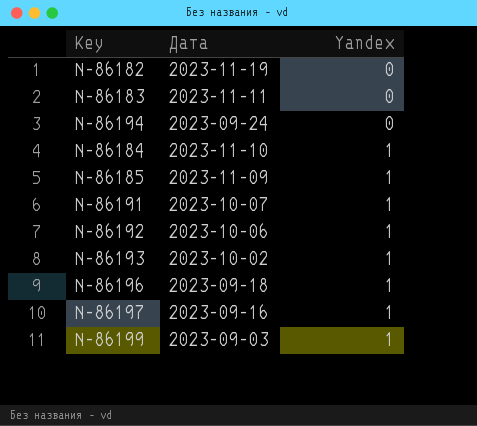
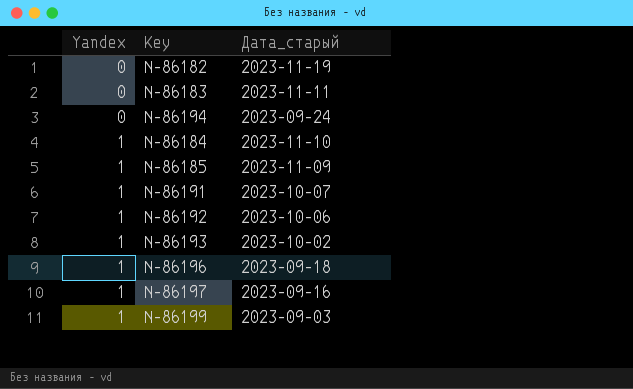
column Yandex | position: 3 -> 1
column name: Дата -> Дата_старый

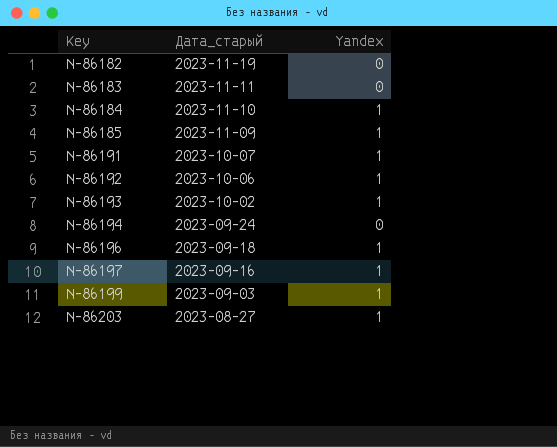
row order: Yandex ascending -> Key ascending
column Yandex | position: 1 -> 3
row N-86203: none -> 2023-08-27 | 1

